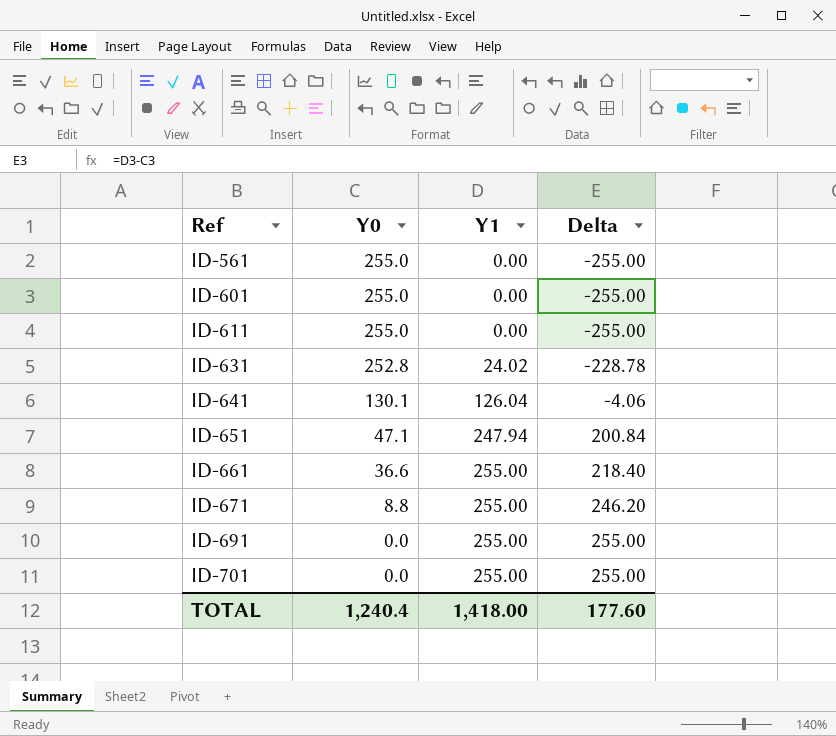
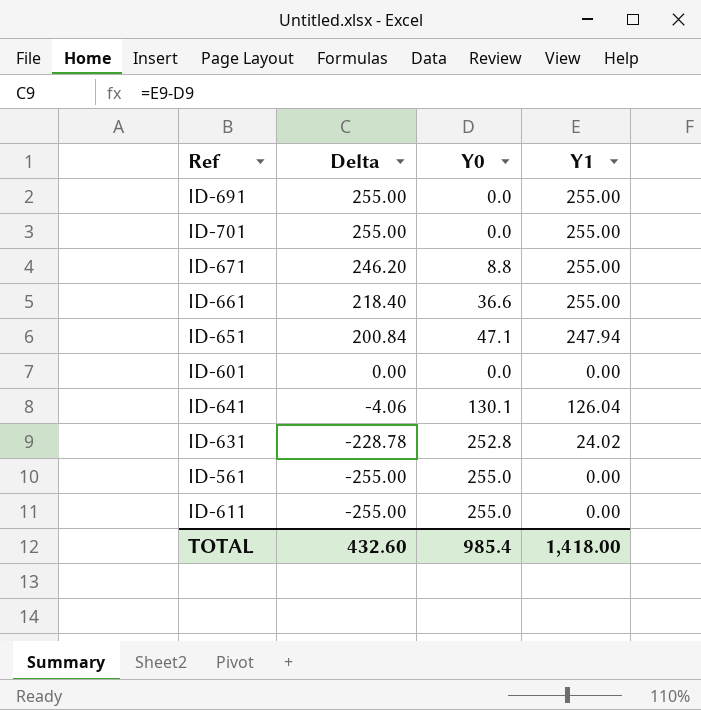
row order: Ref ascending -> Delta descending
column Delta | position: 4 -> 2
ID-601 | Delta: -255.00 -> 0.00
ID-601 | Y0: 255.0 -> 0.0
TOTAL | Delta: 177.60 -> 432.60
TOTAL | Y0: 1,240.4 -> 985.4

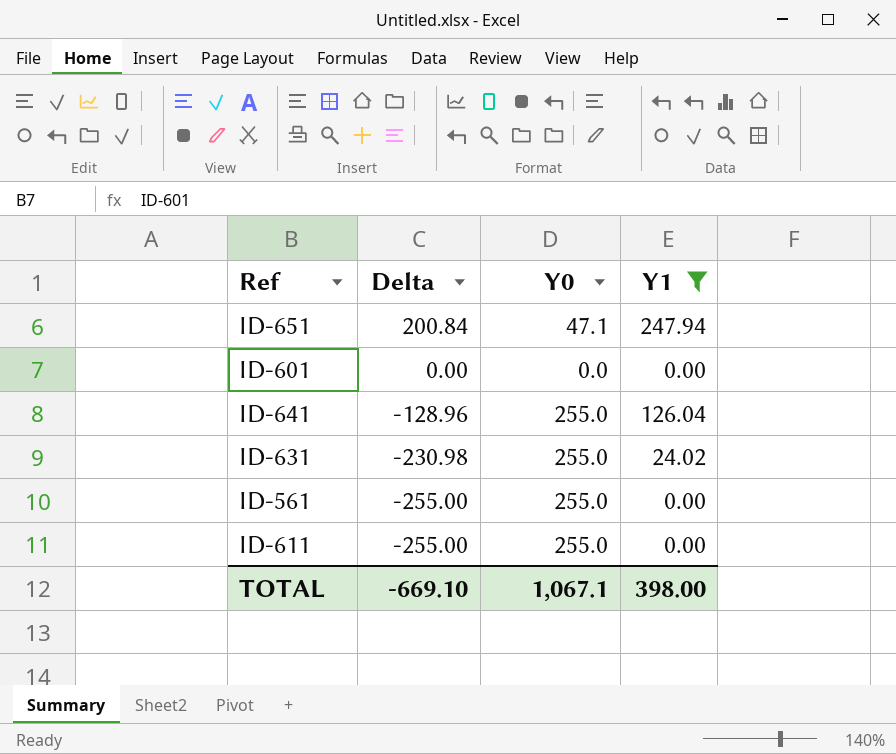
filter: none -> Y1 != 255.00
ID-641 | Delta: -4.06 -> -128.96
ID-641 | Y0: 130.1 -> 255.0
ID-631 | Delta: -228.78 -> -230.98
ID-631 | Y0: 252.8 -> 255.0
TOTAL | Delta: 432.60 -> -669.10
TOTAL | Y0: 985.4 -> 1,067.1
TOTAL | Y1: 1,418.00 -> 398.00

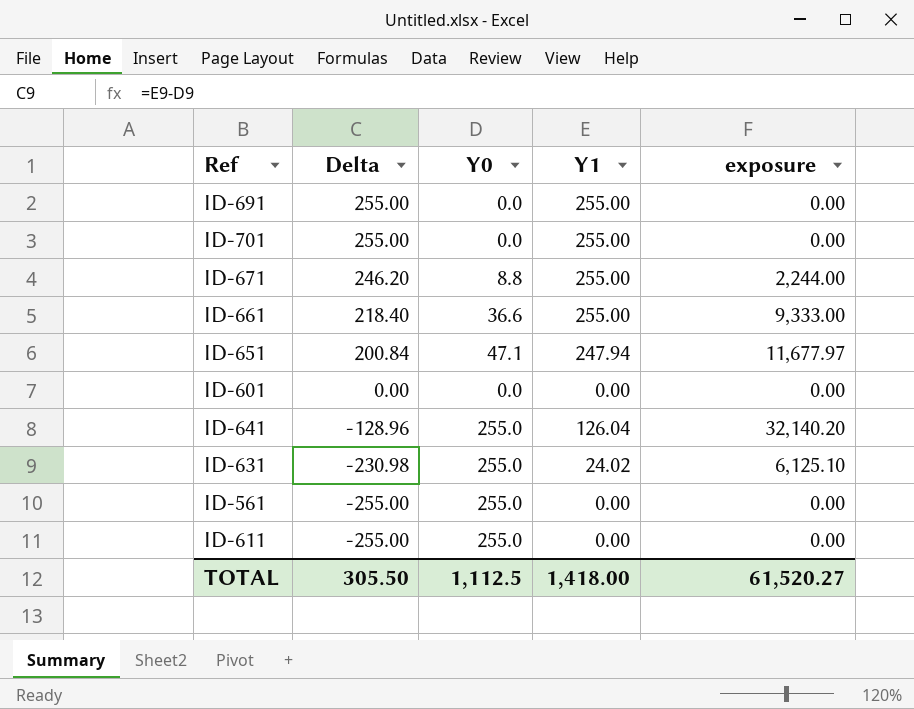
filter: Y1 != 255.00 -> none
column exposure | formula: none -> [Y0] * [Y1]
TOTAL | Delta: -669.10 -> 305.50
TOTAL | Y0: 1,067.1 -> 1,112.5
TOTAL | Y1: 398.00 -> 1,418.00

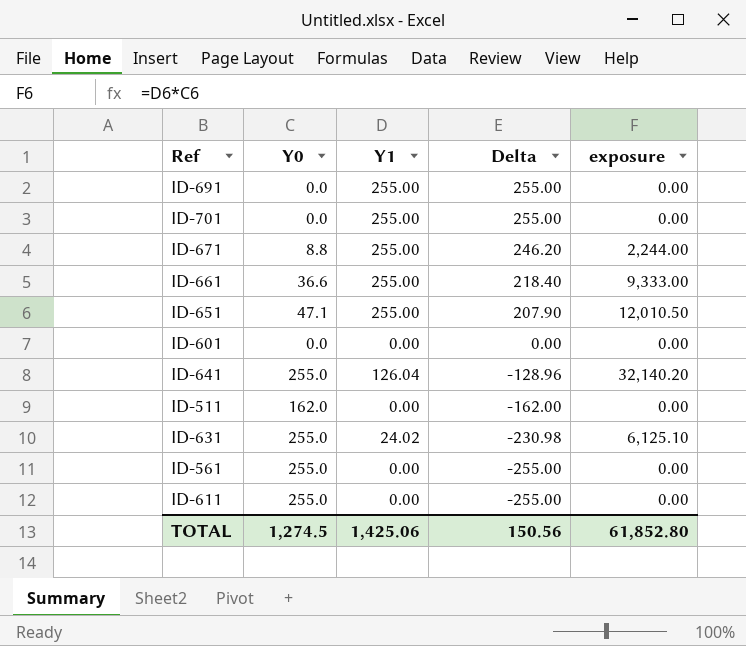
column Delta | position: 2 -> 4
ID-651 | Y1: 247.94 -> 255.00
ID-651 | Delta: 200.84 -> 207.90
ID-651 | exposure: 11,677.97 -> 12,010.50
row ID-511: none -> 162.0 | 0.00 | -162.00 | 0.00
TOTAL | Y0: 1,112.5 -> 1,274.5
TOTAL | Y1: 1,418.00 -> 1,425.06
TOTAL | Delta: 305.50 -> 150.56
TOTAL | exposure: 61,520.27 -> 61,852.80

